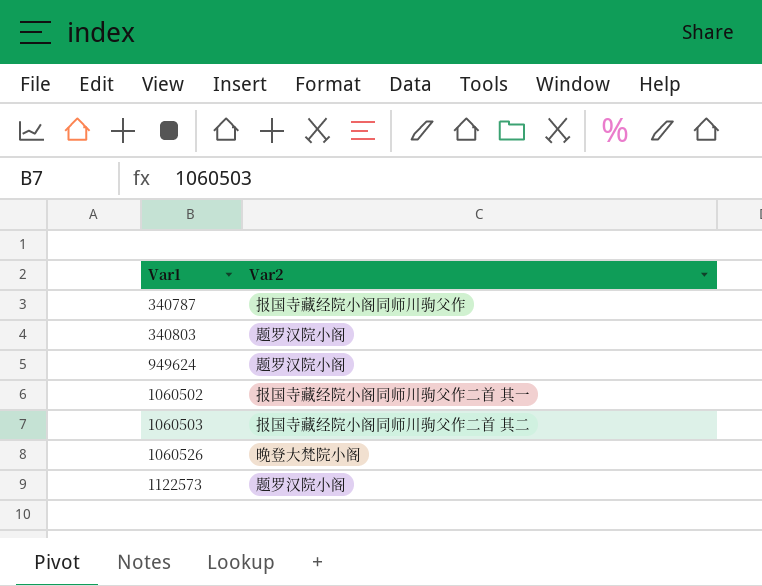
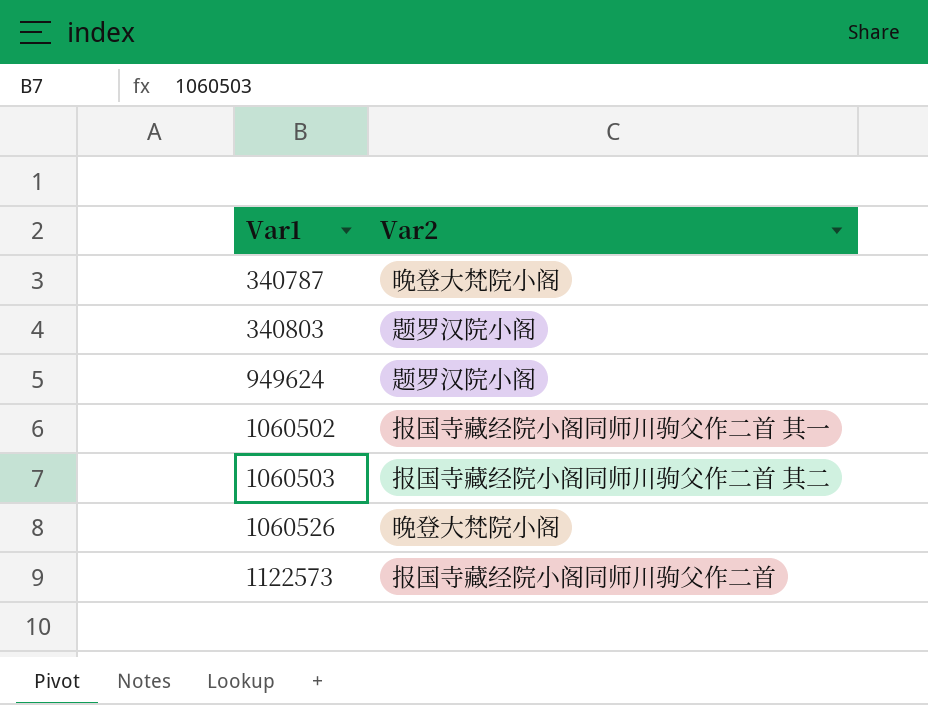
340787 | Var2: 报国寺藏经院小阁同师川驹父作 -> 晚登大梵院小阁
1122573 | Var2: 题罗汉院小阁 -> 报国寺藏经院小阁同师川驹父作二首

